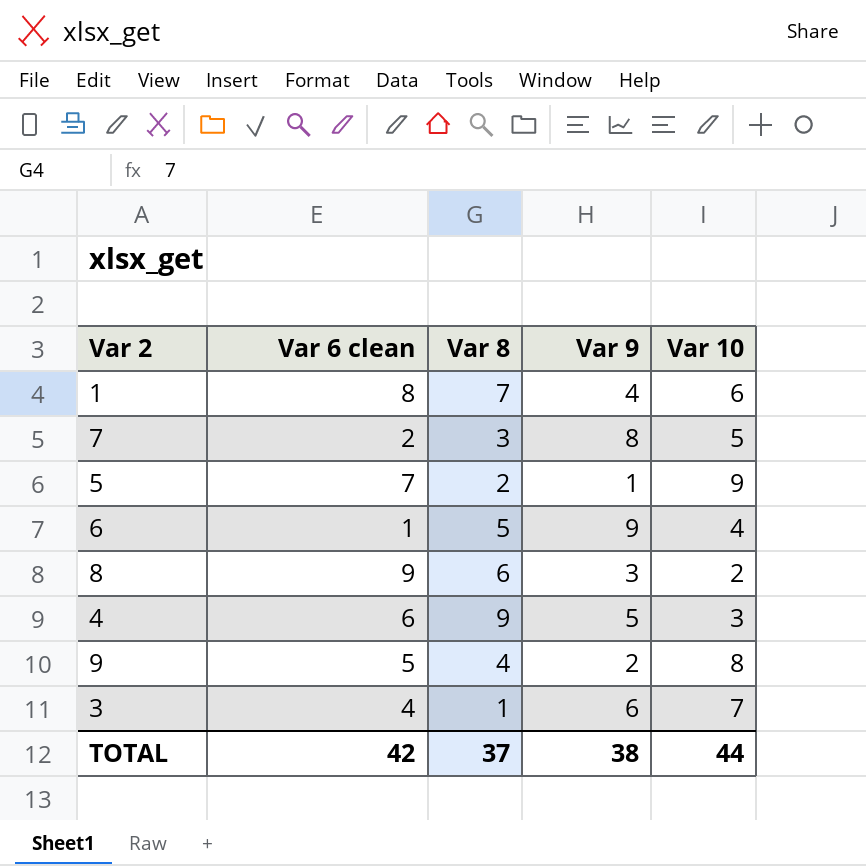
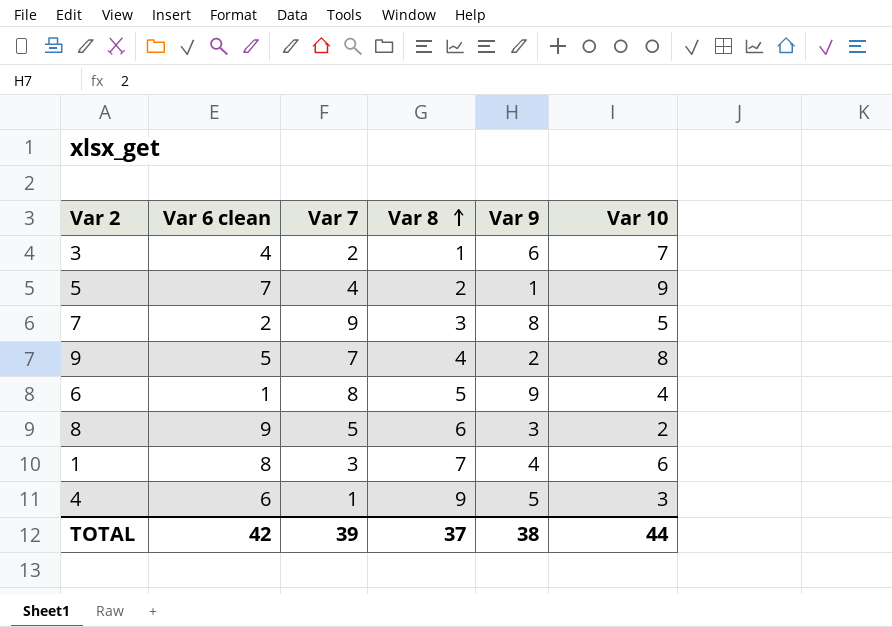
row order: none -> Var 8 ascending
column Var 7 | position: none -> 3

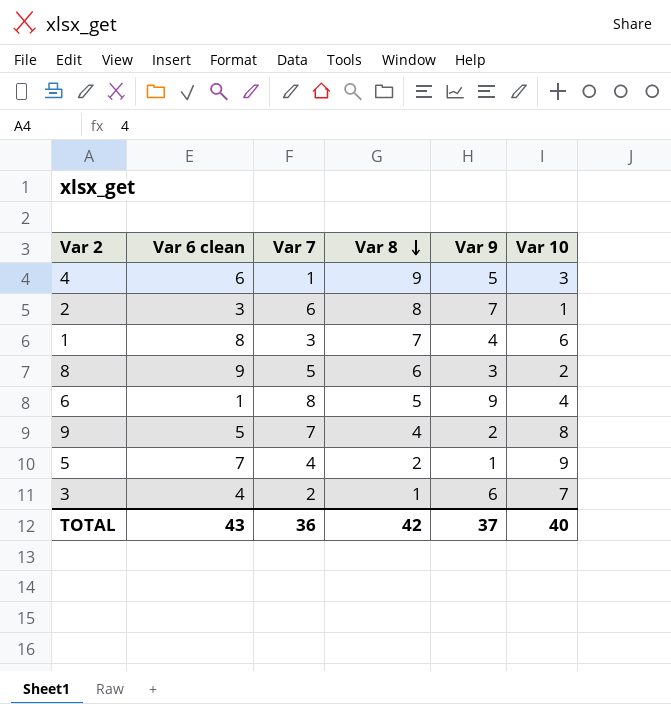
row order: Var 8 ascending -> Var 8 descending
row 7: 2 | 9 | 3 | 8 | 5 -> none
row 2: none -> 3 | 6 | 8 | 7 | 1
TOTAL | Var 6 clean: 42 -> 43
TOTAL | Var 7: 39 -> 36
TOTAL | Var 8: 37 -> 42
TOTAL | Var 9: 38 -> 37
TOTAL | Var 10: 44 -> 40

